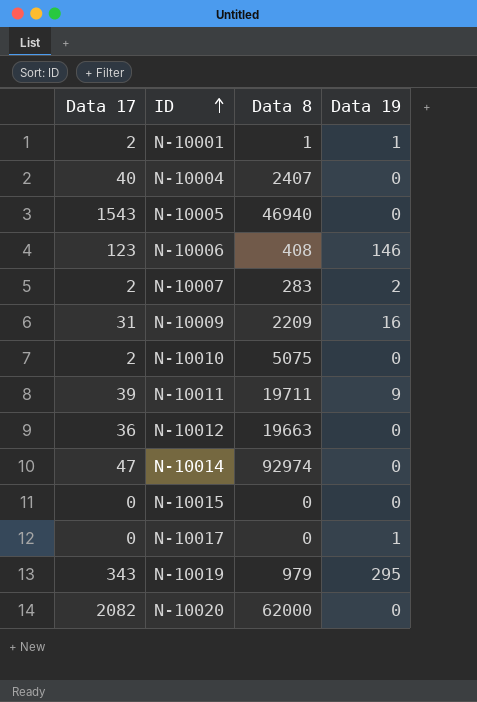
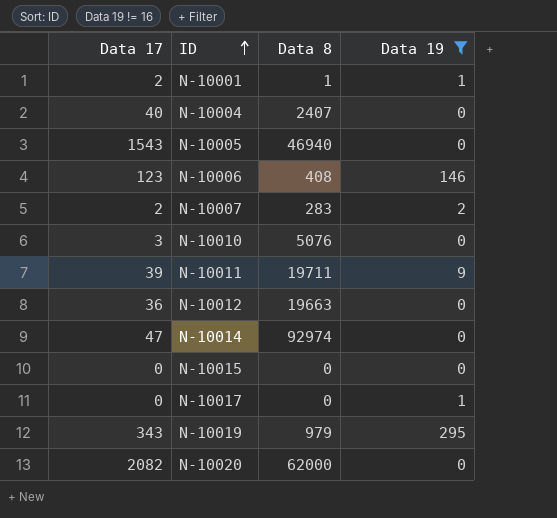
filter: none -> Data 19 != 16
N-10010 | Data 17: 2 -> 3
N-10010 | Data 8: 5075 -> 5076

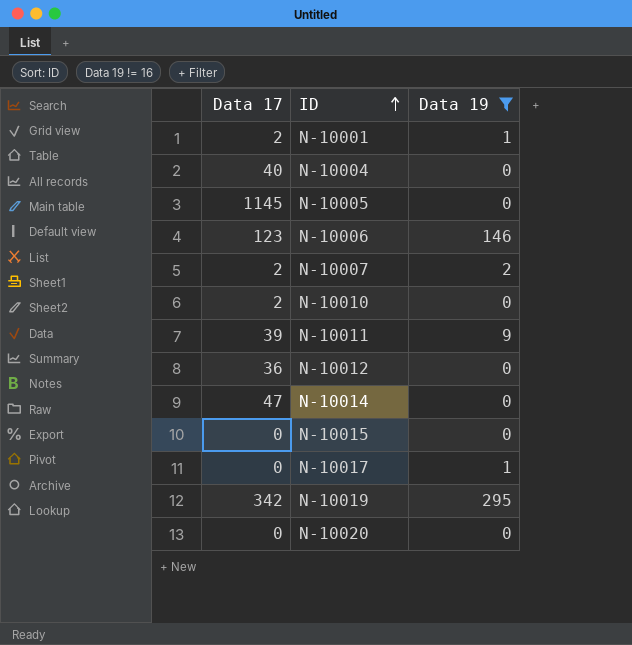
column Data 8 | position: 3 -> none
N-10005 | Data 17: 1543 -> 1145
N-10010 | Data 17: 3 -> 2
N-10019 | Data 17: 343 -> 342
N-10020 | Data 17: 2082 -> 0

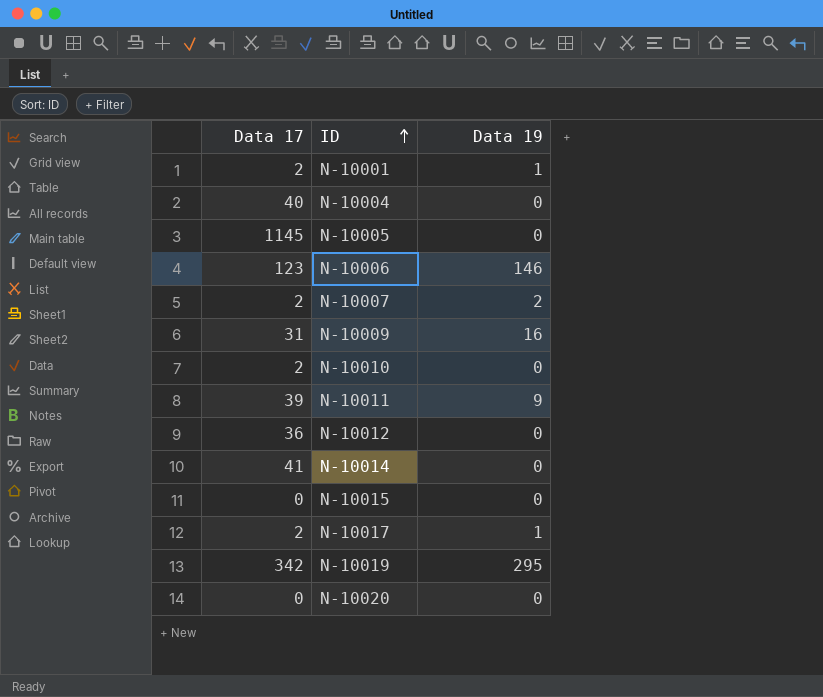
filter: Data 19 != 16 -> none
N-10014 | Data 17: 47 -> 41
N-10017 | Data 17: 0 -> 2

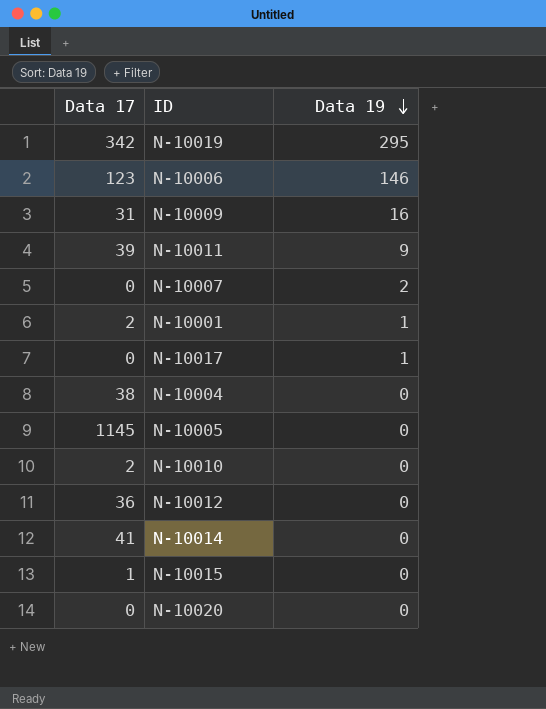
row order: ID ascending -> Data 19 descending
N-10007 | Data 17: 2 -> 0
N-10017 | Data 17: 2 -> 0
N-10004 | Data 17: 40 -> 38
N-10015 | Data 17: 0 -> 1

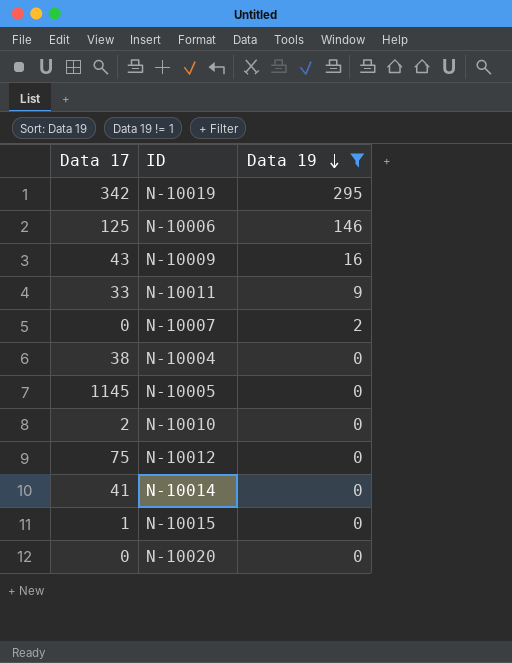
filter: none -> Data 19 != 1
N-10006 | Data 17: 123 -> 125
N-10009 | Data 17: 31 -> 43
N-10011 | Data 17: 39 -> 33
N-10012 | Data 17: 36 -> 75

